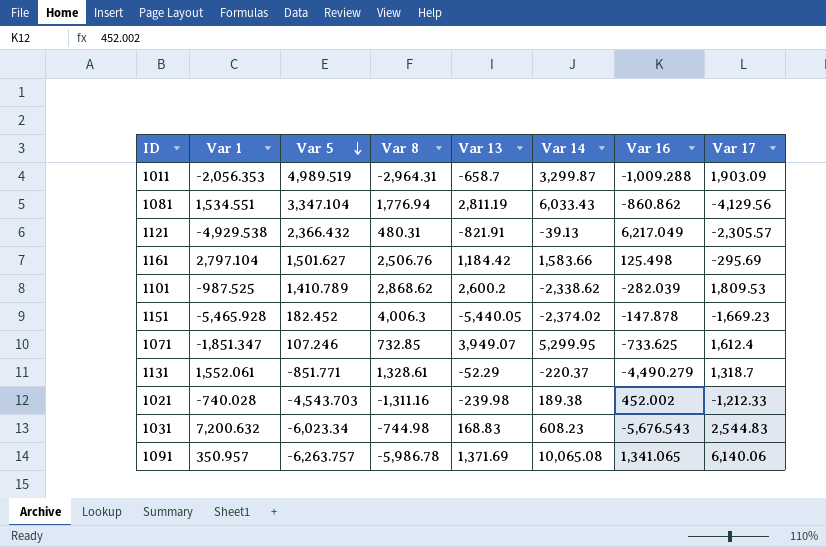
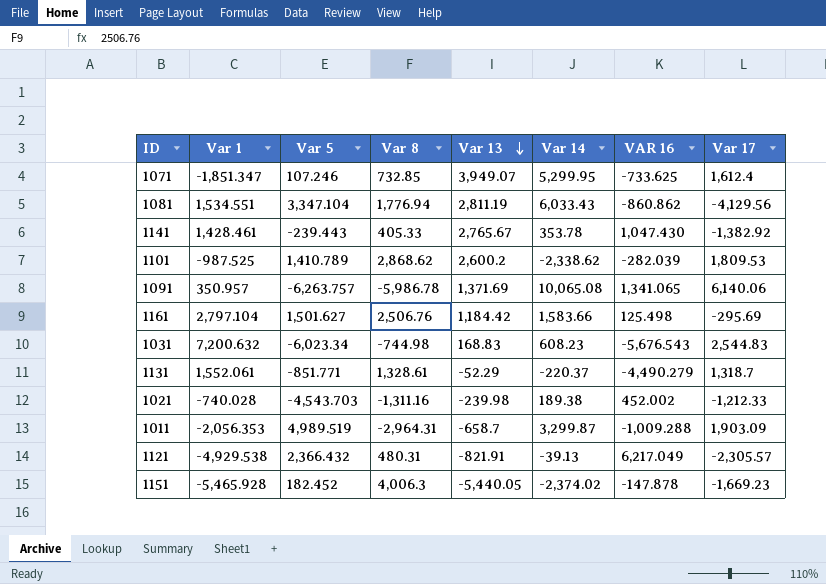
row order: Var 5 descending -> Var 13 descending
column name: Var 16 -> VAR 16
row 1141: none -> 1,428.461 | -239.443 | 405.33 | 2,765.67 | 353.78 | 1,047.430 | -1,382.92

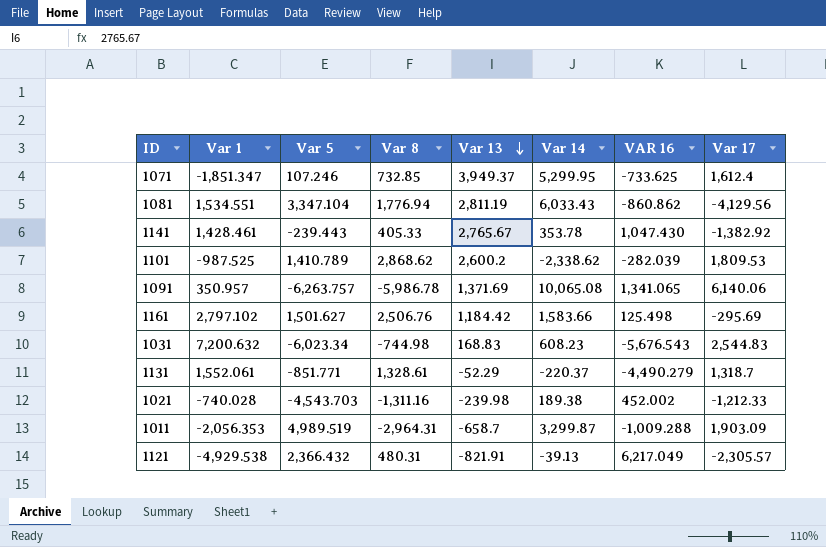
row 1151: -5,465.928 | 182.452 | 4,006.3 | -5,440.05 | -2,374.02 | -147.878 | -1,669.23 -> none
1071 | Var 13: 3,949.07 -> 3,949.37
1161 | Var 1: 2,797.104 -> 2,797.102

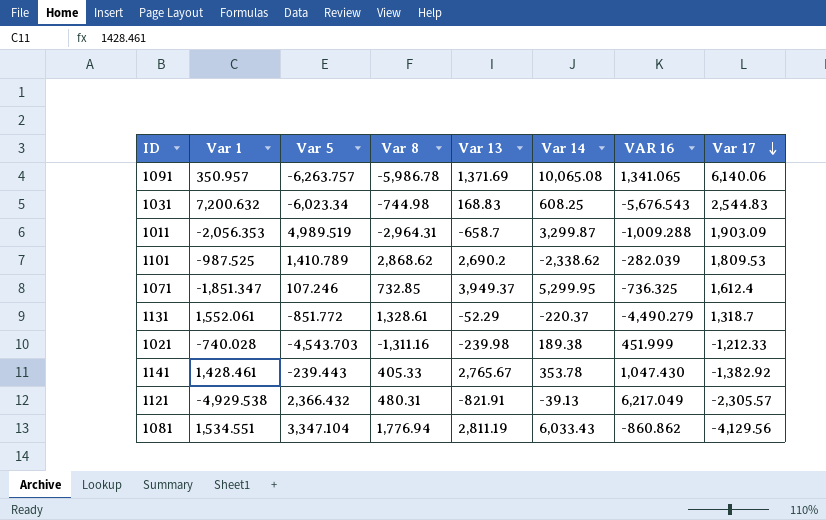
row order: Var 13 descending -> Var 17 descending
row 1161: 2,797.102 | 1,501.627 | 2,506.76 | 1,184.42 | 1,583.66 | 125.498 | -295.69 -> none
1031 | Var 14: 608.23 -> 608.25
1101 | Var 13: 2,600.2 -> 2,690.2
1071 | VAR 16: -733.625 -> -736.325
1131 | Var 5: -851.771 -> -851.772
1021 | VAR 16: 452.002 -> 451.999

